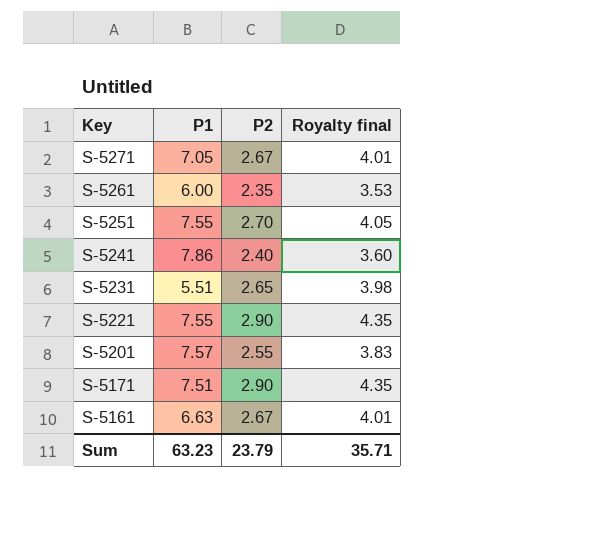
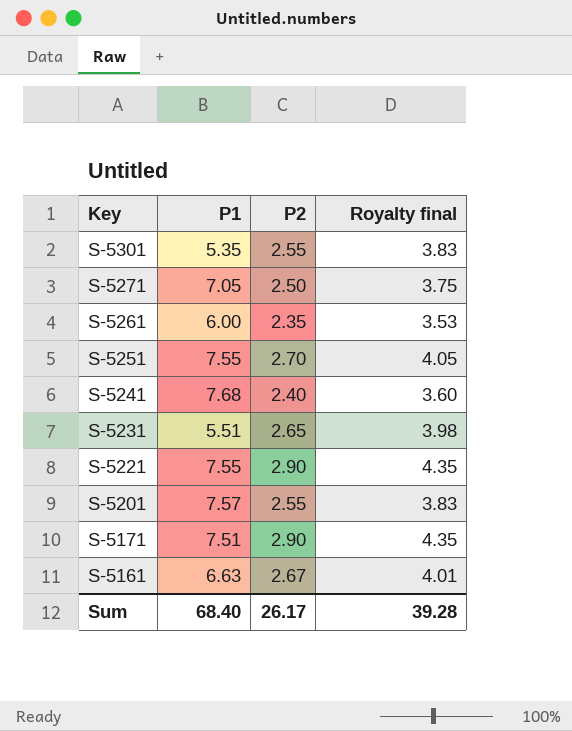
row S-5301: none -> 5.35 | 2.55 | 3.83
S-5271 | P2: 2.67 -> 2.50
S-5271 | Royalty final: 4.01 -> 3.75
S-5241 | P1: 7.86 -> 7.68
Sum | P1: 63.23 -> 68.40
Sum | P2: 23.79 -> 26.17
Sum | Royalty final: 35.71 -> 39.28

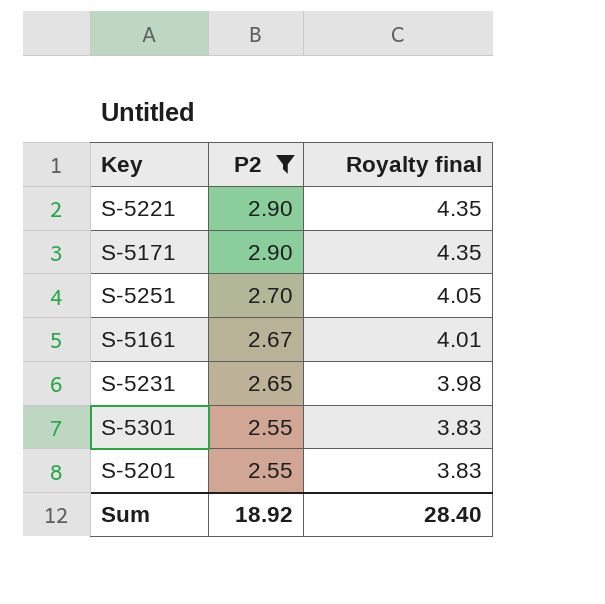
filter: none -> P2 >= 2.55
row order: Key descending -> P2 descending
column P1 | position: 2 -> none
Sum | P2: 26.17 -> 18.92
Sum | Royalty final: 39.28 -> 28.40

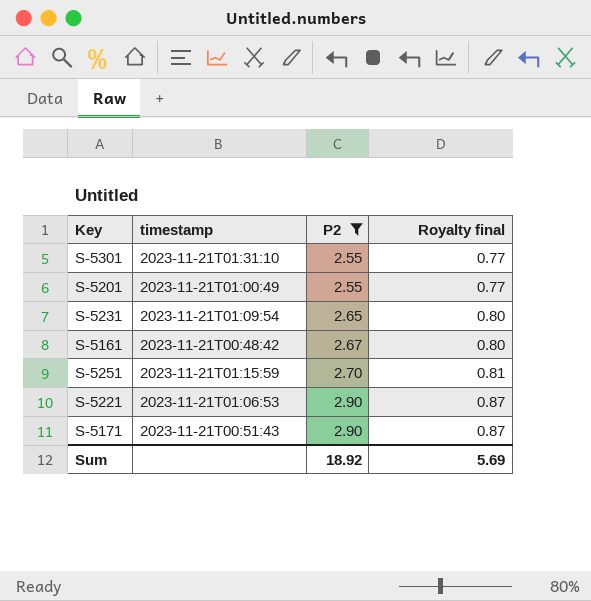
row order: P2 descending -> P2 ascending
column timestamp | position: none -> 2
column Royalty final | formula: [P2] * 1.5 -> [P2] * 0.3
Sum | Royalty final: 28.40 -> 5.69

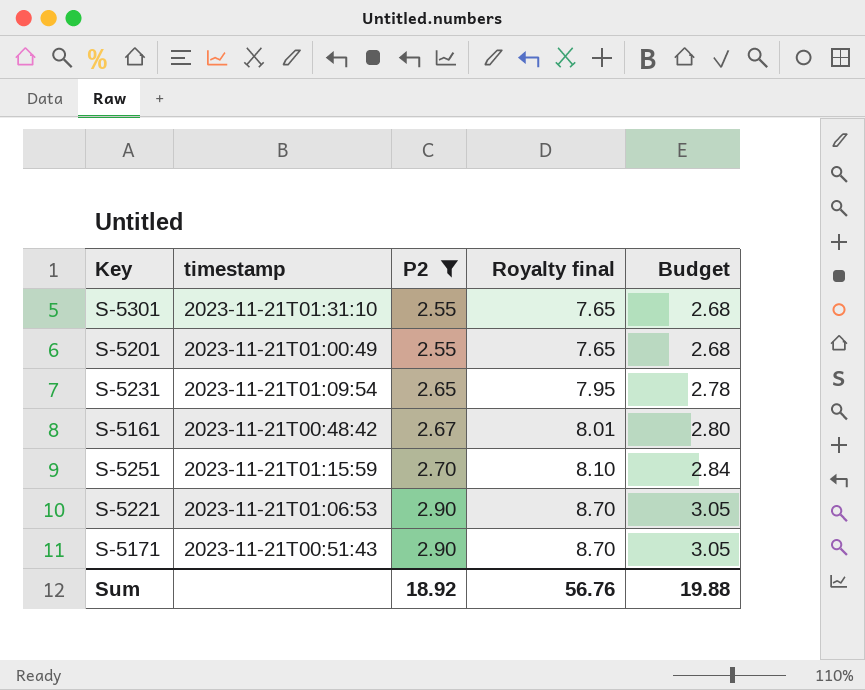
column Royalty final | formula: [P2] * 0.3 -> [P2] * 3
column Budget | formula: none -> [P2] * 1.05
Sum | Royalty final: 5.69 -> 56.76

